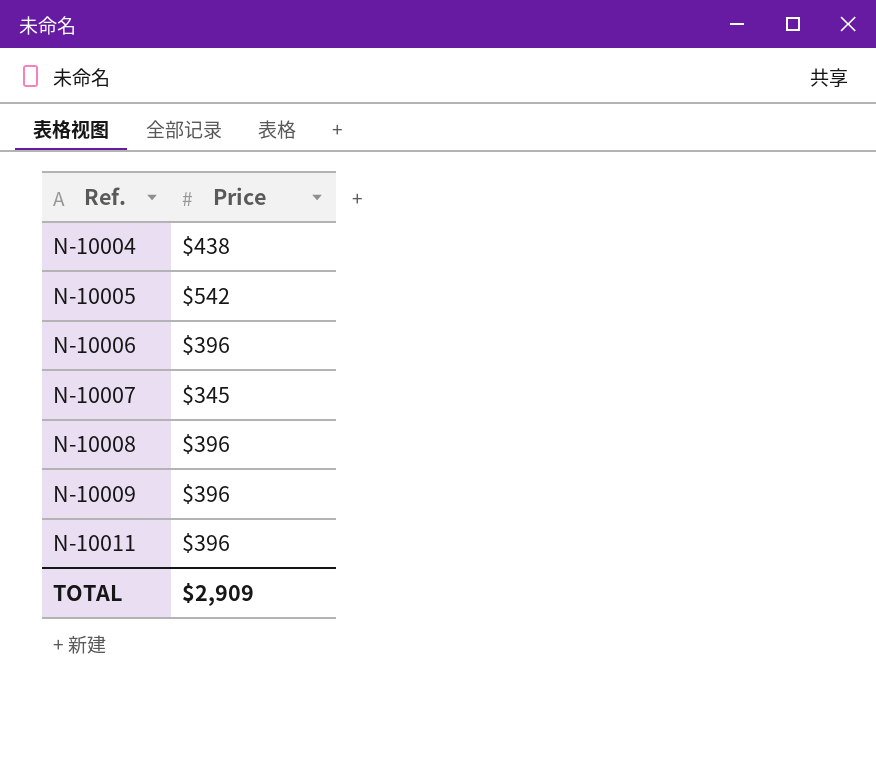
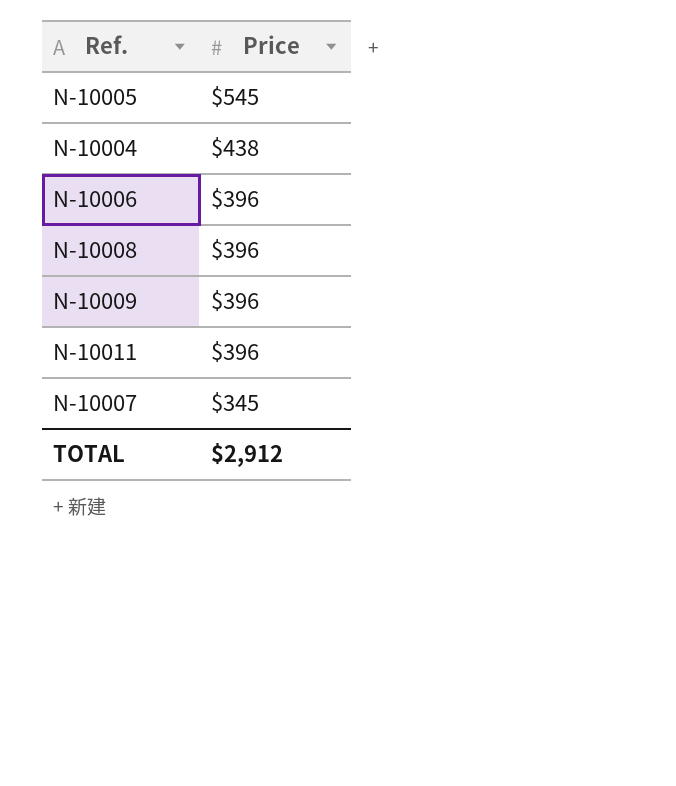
row order: Ref. ascending -> Price descending
N-10005 | Price: $542 -> $545
TOTAL | Price: $2,909 -> $2,912

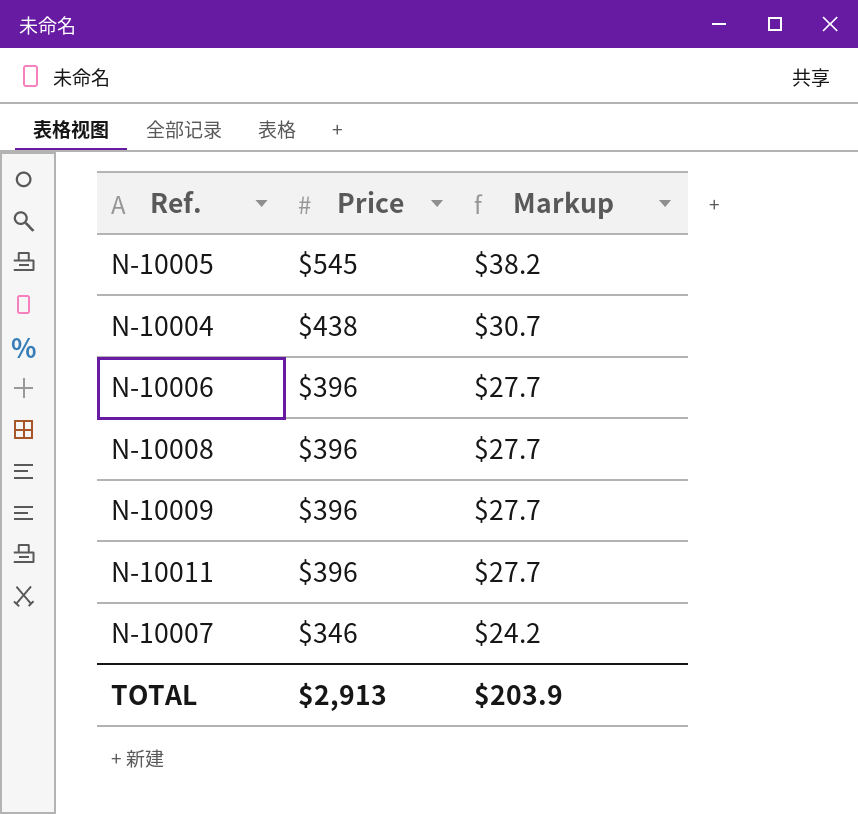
column Markup | formula: none -> [Price] * 0.07
N-10007 | Price: $345 -> $346
TOTAL | Price: $2,912 -> $2,913

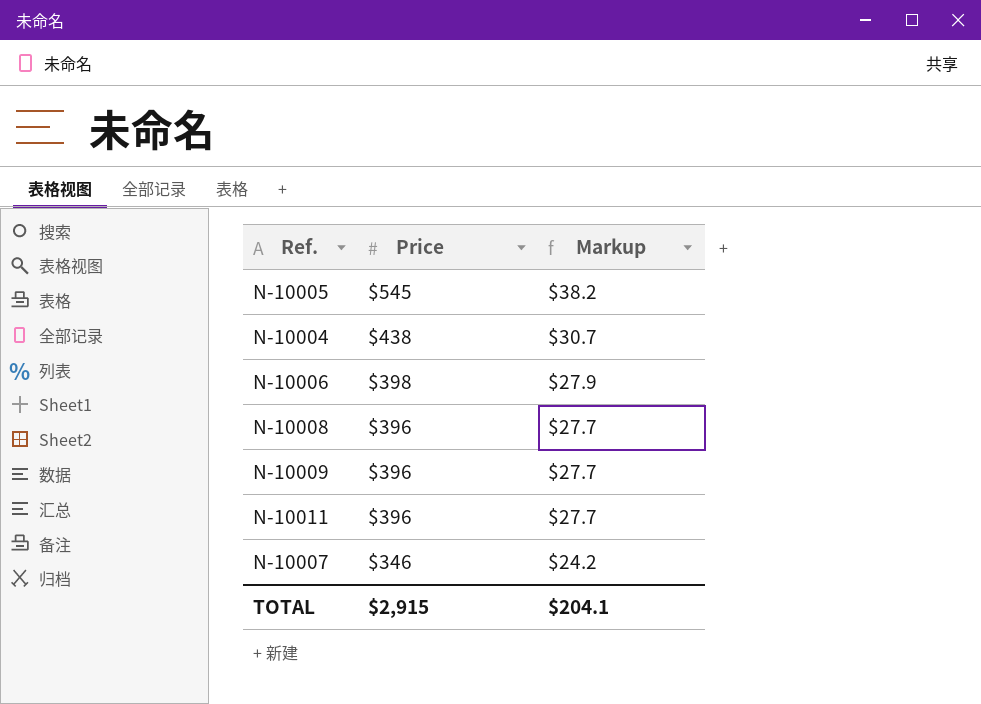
N-10006 | Price: $396 -> $398
N-10006 | Markup: $27.7 -> $27.9
TOTAL | Price: $2,913 -> $2,915
TOTAL | Markup: $203.9 -> $204.1

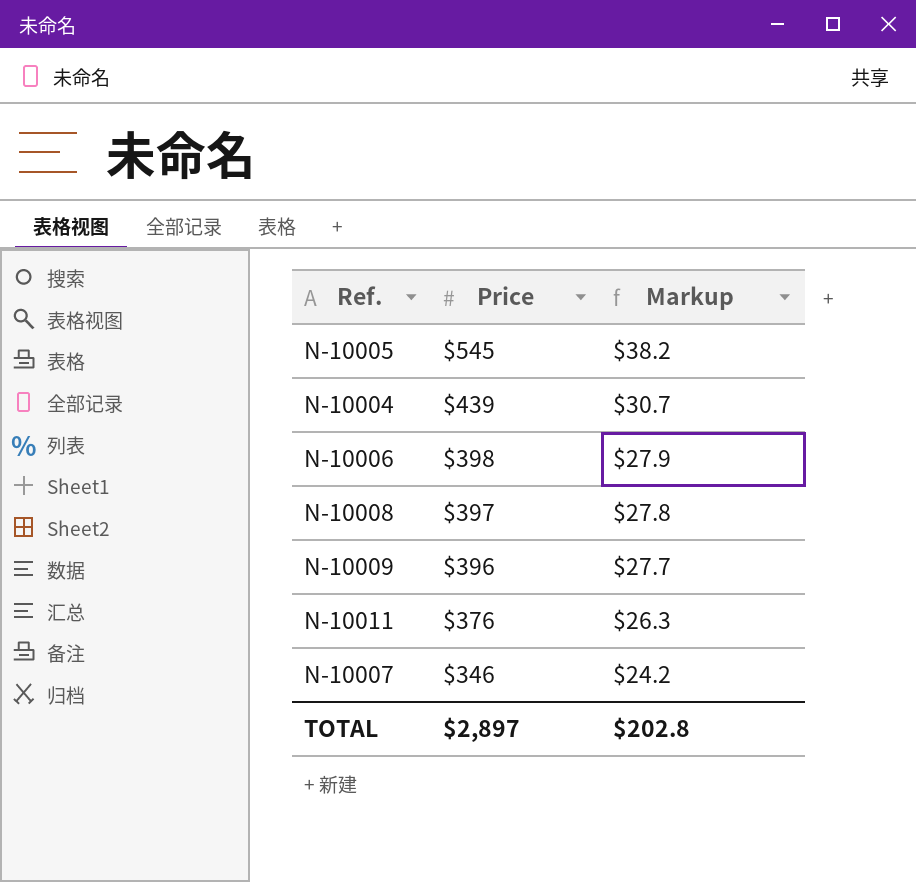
N-10004 | Price: $438 -> $439
N-10008 | Price: $396 -> $397
N-10008 | Markup: $27.7 -> $27.8
N-10011 | Price: $396 -> $376
N-10011 | Markup: $27.7 -> $26.3
TOTAL | Price: $2,915 -> $2,897
TOTAL | Markup: $204.1 -> $202.8

